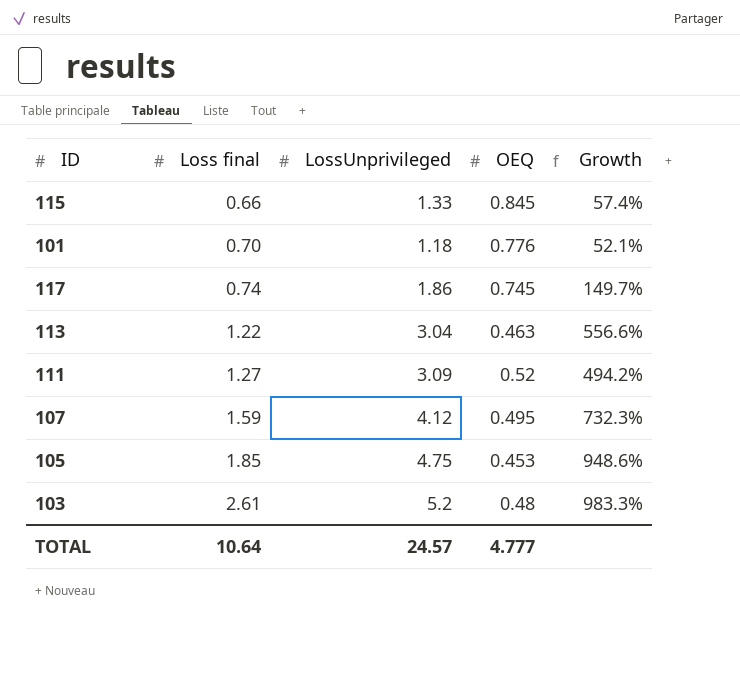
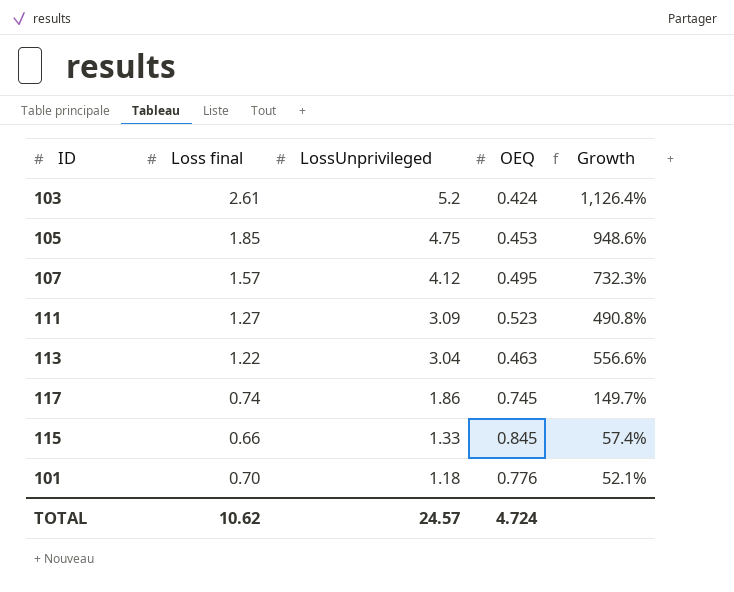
row order: Loss final ascending -> LossUnprivileged descending
103 | OEQ: 0.48 -> 0.424
103 | Growth: 983.3% -> 1,126.4%
107 | Loss final: 1.59 -> 1.57
111 | OEQ: 0.52 -> 0.523
111 | Growth: 494.2% -> 490.8%
TOTAL | Loss final: 10.64 -> 10.62
TOTAL | OEQ: 4.777 -> 4.724

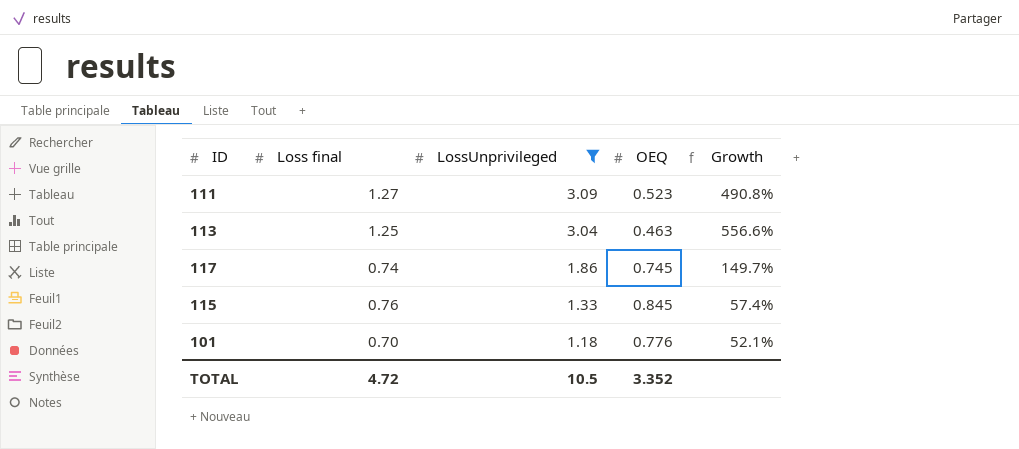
filter: none -> LossUnprivileged <= 3.09
113 | Loss final: 1.22 -> 1.25
115 | Loss final: 0.66 -> 0.76
TOTAL | Loss final: 10.62 -> 4.72
TOTAL | LossUnprivileged: 24.57 -> 10.5
TOTAL | OEQ: 4.724 -> 3.352

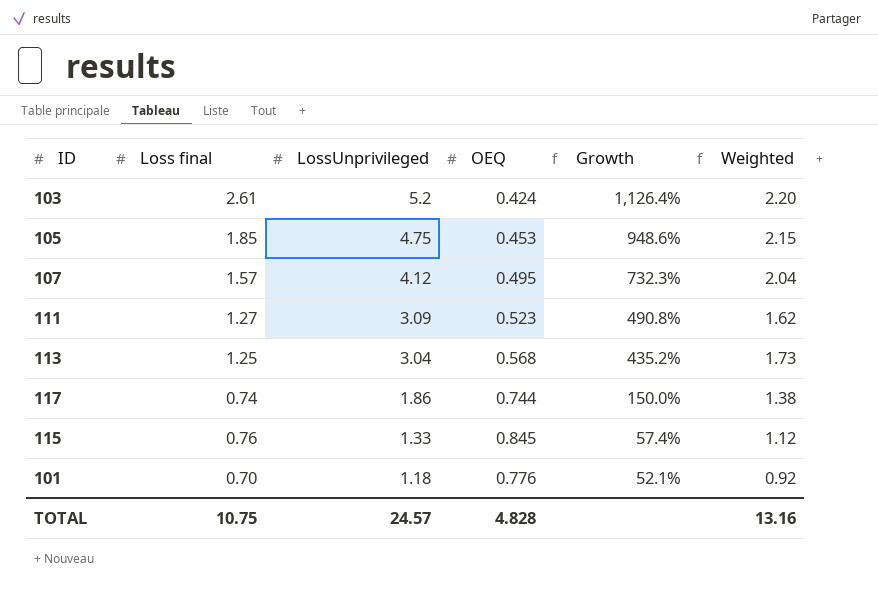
filter: LossUnprivileged <= 3.09 -> none
column Weighted | formula: none -> [LossUnprivileged] * [OEQ]
113 | OEQ: 0.463 -> 0.568
113 | Growth: 556.6% -> 435.2%
117 | OEQ: 0.745 -> 0.744
117 | Growth: 149.7% -> 150.0%
TOTAL | Loss final: 4.72 -> 10.75
TOTAL | LossUnprivileged: 10.5 -> 24.57
TOTAL | OEQ: 3.352 -> 4.828

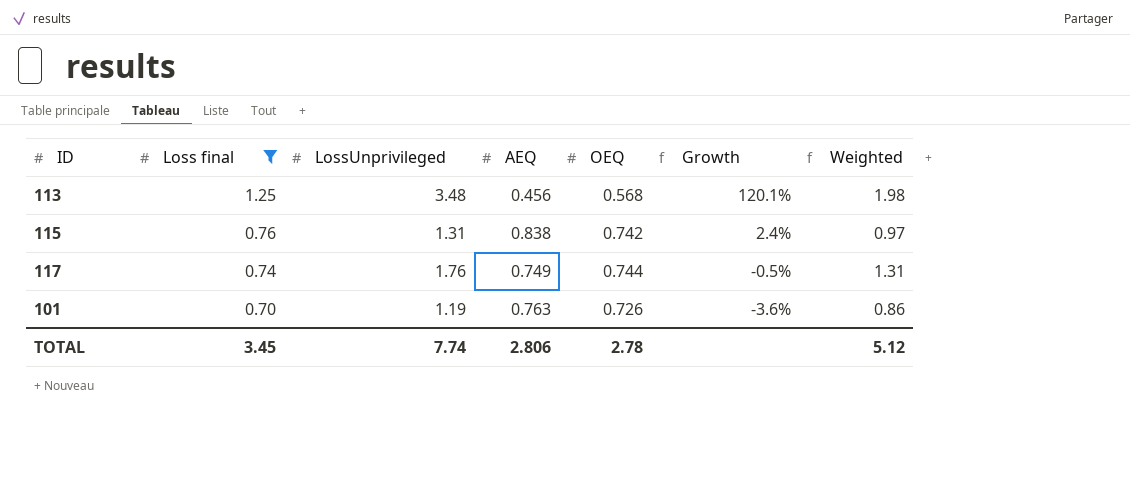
filter: none -> Loss final <= 1.25
row order: LossUnprivileged descending -> Loss final descending
column AEQ | position: none -> 4
column Growth | formula: ([LossUnprivileged] - [OEQ]) / [OEQ] -> ([Loss final] - [OEQ]) / [OEQ]
113 | LossUnprivileged: 3.04 -> 3.48
113 | Weighted: 1.73 -> 1.98
115 | LossUnprivileged: 1.33 -> 1.31
115 | OEQ: 0.845 -> 0.742
115 | Weighted: 1.12 -> 0.97
117 | LossUnprivileged: 1.86 -> 1.76
117 | Weighted: 1.38 -> 1.31
101 | LossUnprivileged: 1.18 -> 1.19
101 | OEQ: 0.776 -> 0.726
101 | Weighted: 0.92 -> 0.86
TOTAL | Loss final: 10.75 -> 3.45
TOTAL | LossUnprivileged: 24.57 -> 7.74
TOTAL | OEQ: 4.828 -> 2.78
TOTAL | Weighted: 13.16 -> 5.12

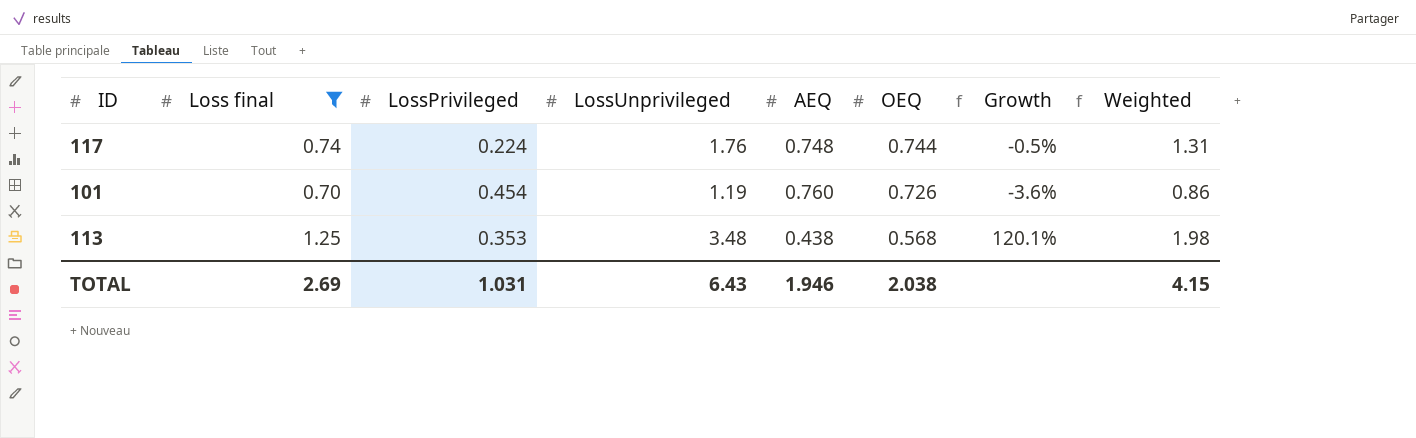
row order: Loss final descending -> OEQ descending
column LossPrivileged | position: none -> 3
row 115: 0.76 | 1.31 | 0.838 | 0.742 | 2.4% | 0.97 -> none
117 | AEQ: 0.749 -> 0.748
101 | AEQ: 0.763 -> 0.760
113 | AEQ: 0.456 -> 0.438
TOTAL | Loss final: 3.45 -> 2.69
TOTAL | LossUnprivileged: 7.74 -> 6.43
TOTAL | AEQ: 2.806 -> 1.946
TOTAL | OEQ: 2.78 -> 2.038
TOTAL | Weighted: 5.12 -> 4.15

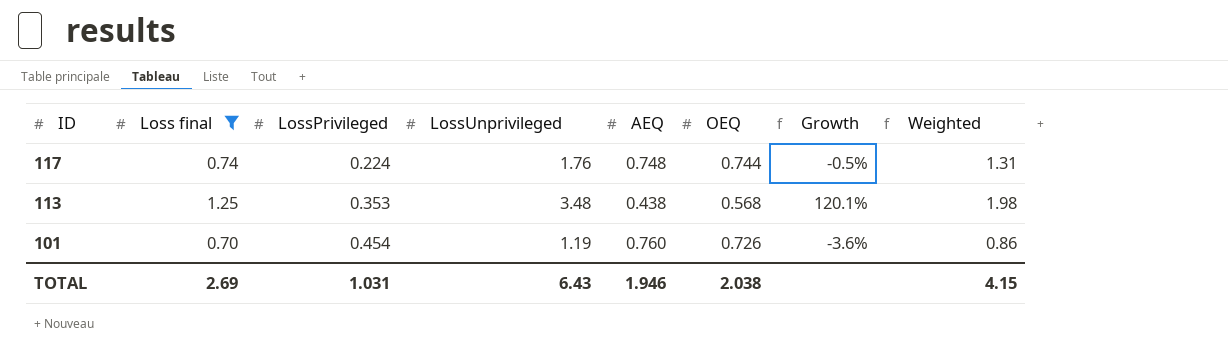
row order: OEQ descending -> ID descending

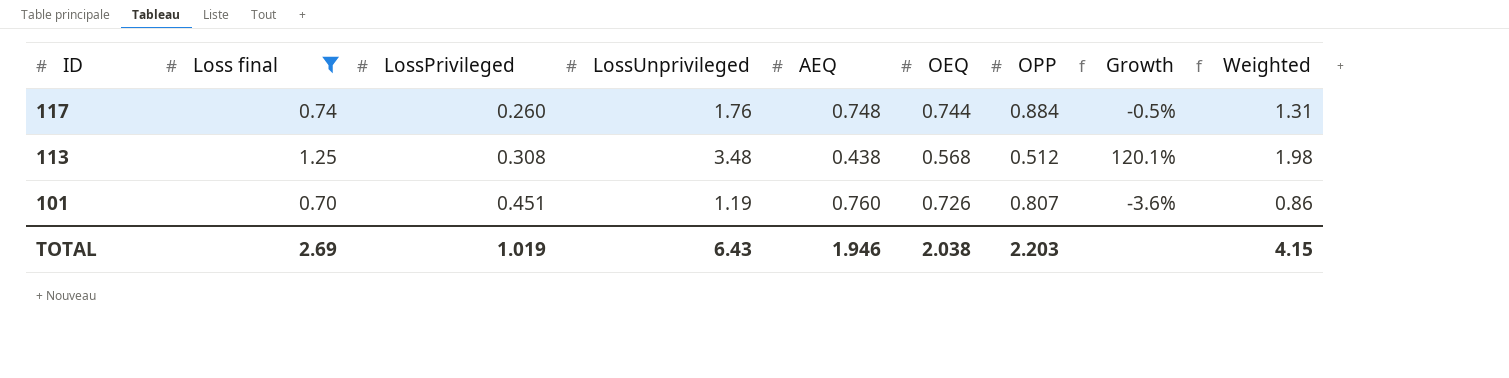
column OPP | position: none -> 7
117 | LossPrivileged: 0.224 -> 0.260
113 | LossPrivileged: 0.353 -> 0.308
101 | LossPrivileged: 0.454 -> 0.451
TOTAL | LossPrivileged: 1.031 -> 1.019

